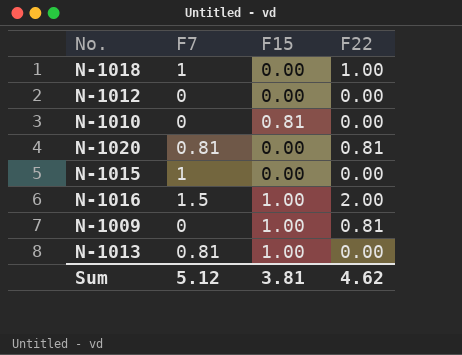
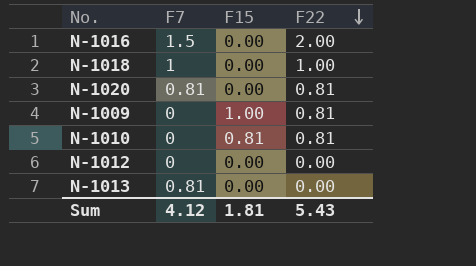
row order: none -> F22 descending
row N-1015: 1 | 0.00 | 0.00 -> none
N-1016 | F15: 1.00 -> 0.00
N-1010 | F22: 0.00 -> 0.81
N-1013 | F15: 1.00 -> 0.00
Sum | F7: 5.12 -> 4.12
Sum | F15: 3.81 -> 1.81
Sum | F22: 4.62 -> 5.43

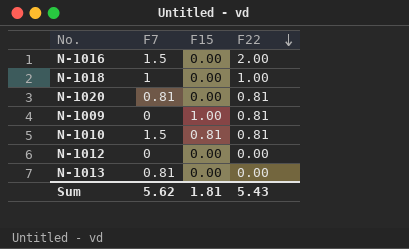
N-1010 | F7: 0 -> 1.5
Sum | F7: 4.12 -> 5.62

